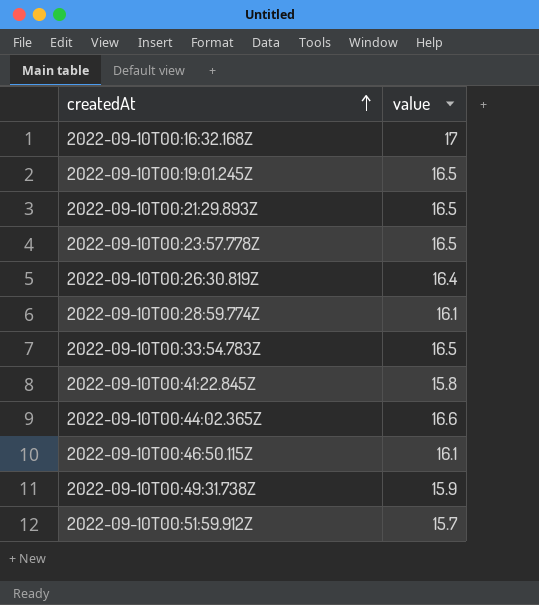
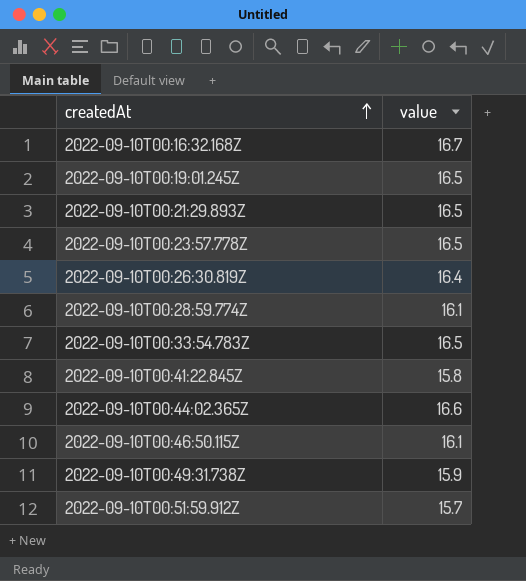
2022-09-10T00:16:32.168Z | value: 17 -> 16.7

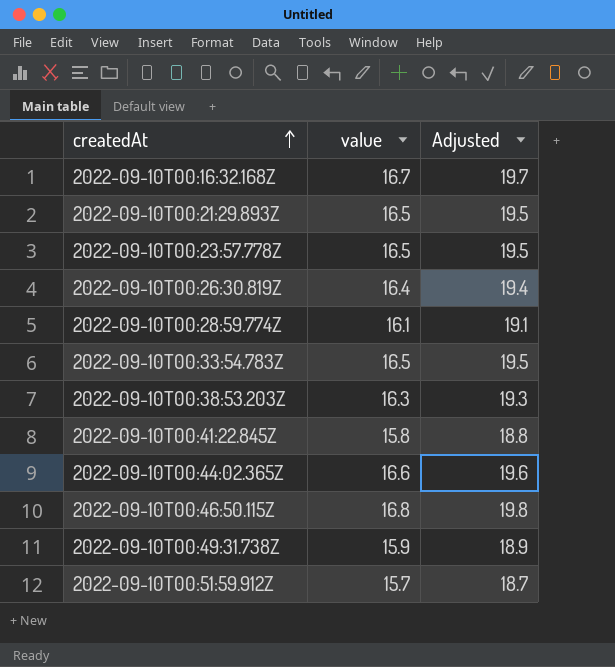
column Adjusted | formula: none -> [value] + 3
row 2022-09-10T00:19:01.245Z: 16.5 -> none
row 2022-09-10T00:38:53.203Z: none -> 16.3 | 19.3
2022-09-10T00:46:50.115Z | value: 16.1 -> 16.8

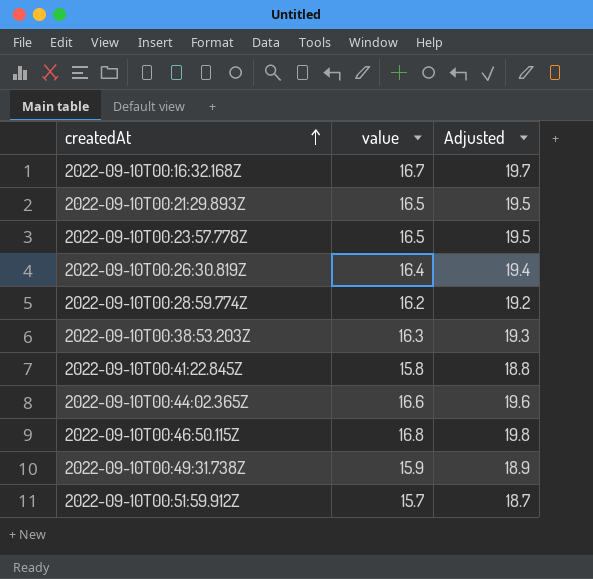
row 2022-09-10T00:33:54.783Z: 16.5 | 19.5 -> none
2022-09-10T00:28:59.774Z | value: 16.1 -> 16.2
2022-09-10T00:28:59.774Z | Adjusted: 19.1 -> 19.2

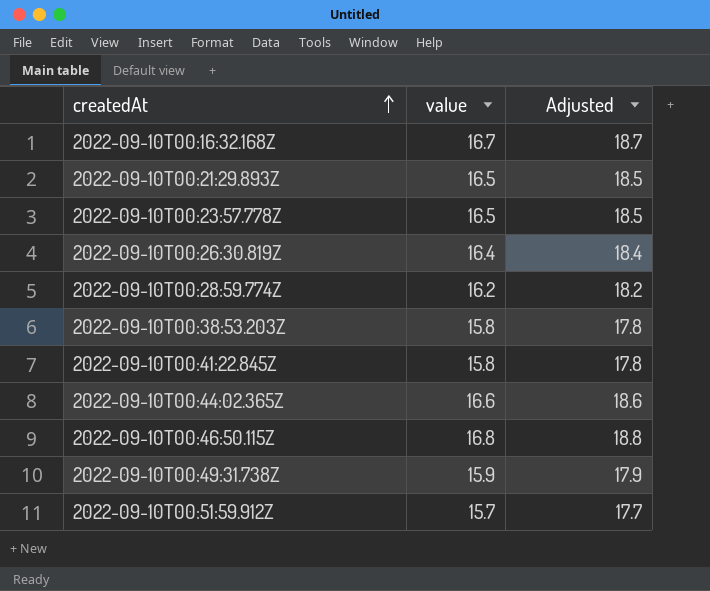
column Adjusted | formula: [value] + 3 -> [value] + 2
2022-09-10T00:38:53.203Z | value: 16.3 -> 15.8

